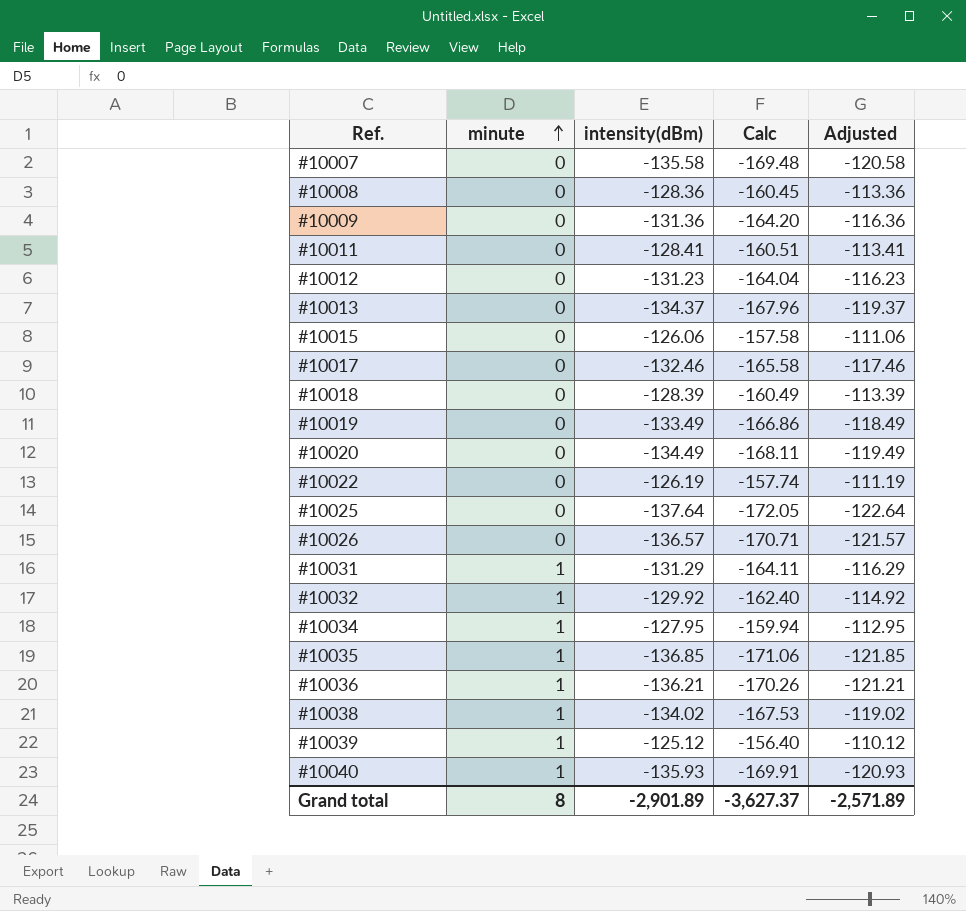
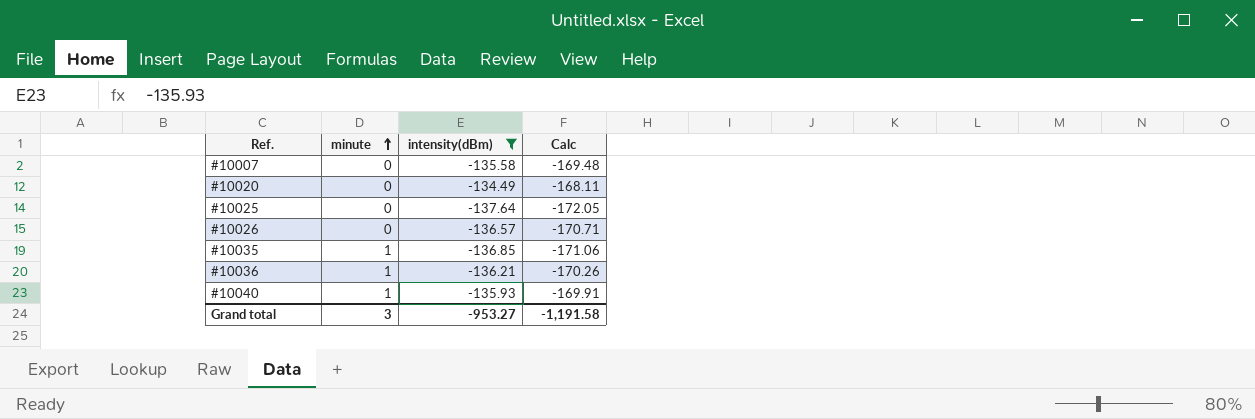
filter: none -> intensity(dBm) <= -134.49
column Adjusted | formula: [intensity(dBm)] + 15 -> none
Grand total | minute: 8 -> 3
Grand total | intensity(dBm): -2,901.89 -> -953.27
Grand total | Calc: -3,627.37 -> -1,191.58

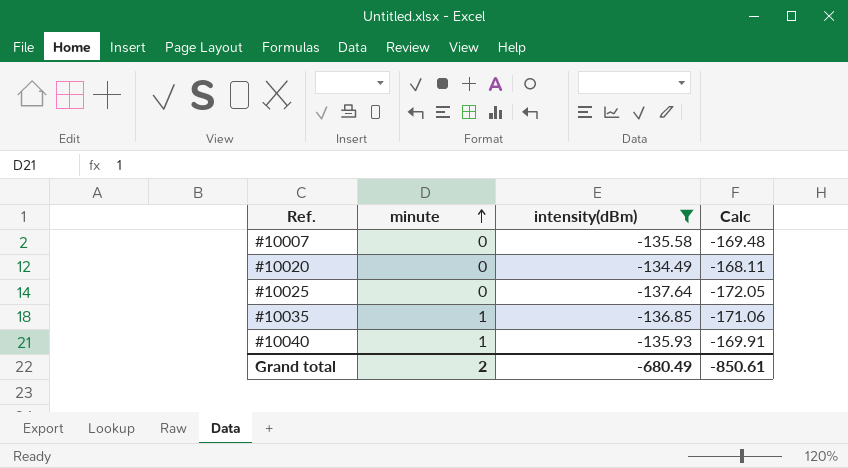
row #10026: 0 | -136.57 | -170.71 -> none
row #10036: 1 | -136.21 | -170.26 -> none
Grand total | minute: 3 -> 2
Grand total | intensity(dBm): -953.27 -> -680.49
Grand total | Calc: -1,191.58 -> -850.61

